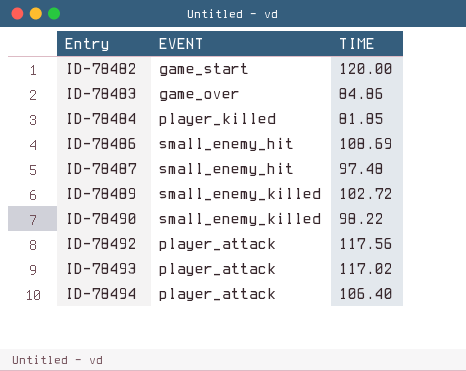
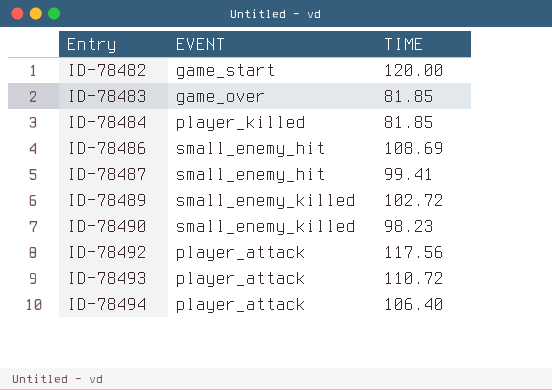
ID-78483 | TIME: 84.86 -> 81.85
ID-78487 | TIME: 97.48 -> 99.41
ID-78490 | TIME: 98.22 -> 98.23
ID-78493 | TIME: 117.02 -> 110.72

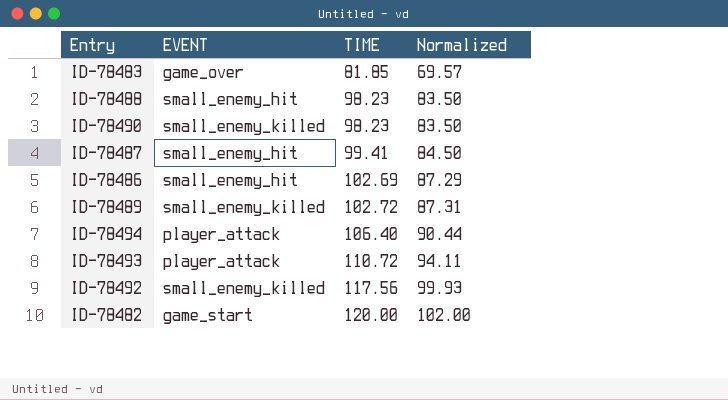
row order: Entry ascending -> TIME ascending
column Normalized | formula: none -> [TIME] * 0.85
row ID-78484: player_killed | 81.85 -> none
row ID-78488: none -> small_enemy_hit | 98.23 | 83.50
ID-78486 | TIME: 108.69 -> 102.69
ID-78492 | EVENT: player_attack -> small_enemy_killed

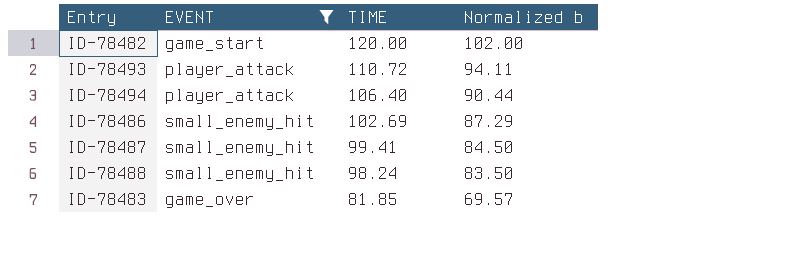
filter: none -> EVENT != small_enemy_killed
row order: TIME ascending -> TIME descending
column name: Normalized -> Normalized b
ID-78488 | TIME: 98.23 -> 98.24

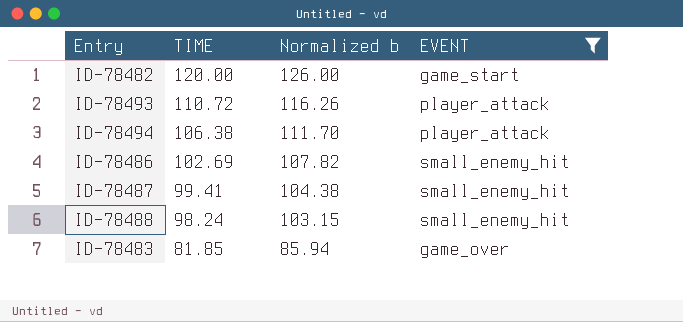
column Normalized b | formula: [TIME] * 0.85 -> [TIME] * 1.05
column EVENT | position: 2 -> 4
ID-78494 | TIME: 106.40 -> 106.38

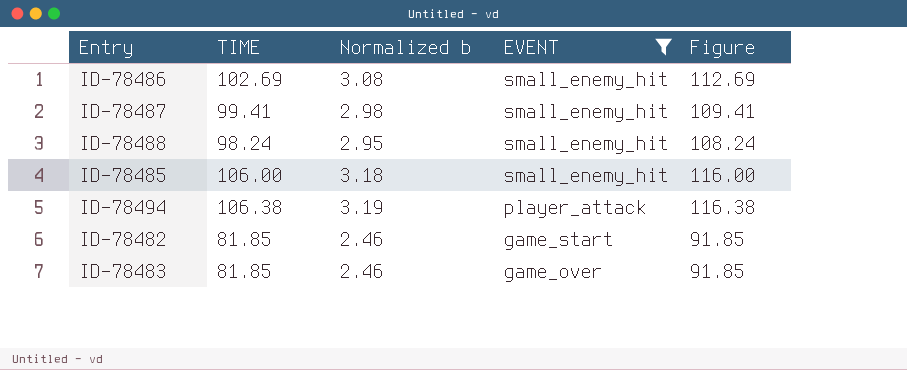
row order: TIME descending -> EVENT descending
column Normalized b | formula: [TIME] * 1.05 -> [TIME] * 0.03
column Figure | formula: none -> [TIME] + 10
row ID-78493: 110.72 | 116.26 | player_attack -> none
row ID-78485: none -> 106.00 | 3.18 | small_enemy_hit | 116.00
ID-78482 | TIME: 120.00 -> 81.85

